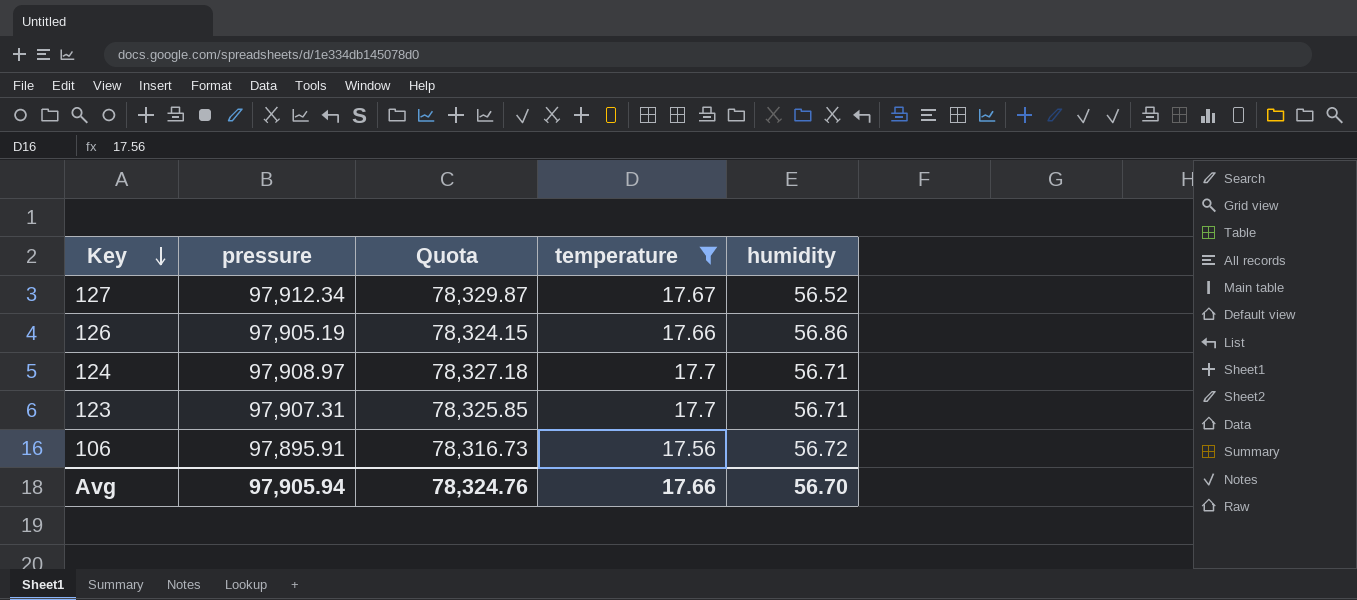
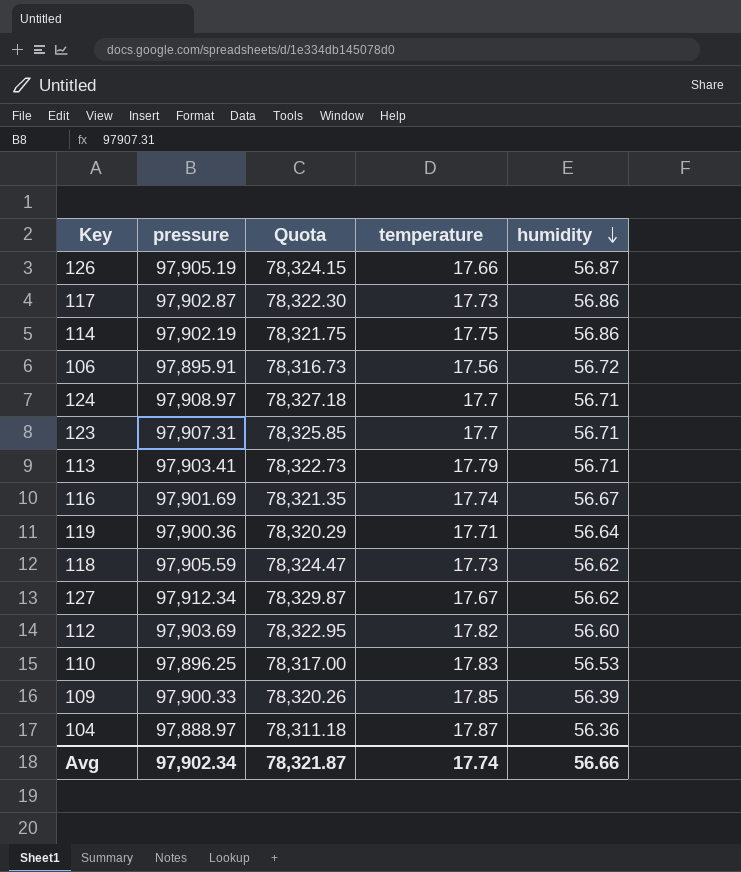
filter: temperature <= 17.7 -> none
row order: Key descending -> humidity descending
126 | humidity: 56.86 -> 56.87
127 | humidity: 56.52 -> 56.62
Avg | pressure: 97,905.94 -> 97,902.34
Avg | Quota: 78,324.76 -> 78,321.87
Avg | temperature: 17.66 -> 17.74
Avg | humidity: 56.70 -> 56.66

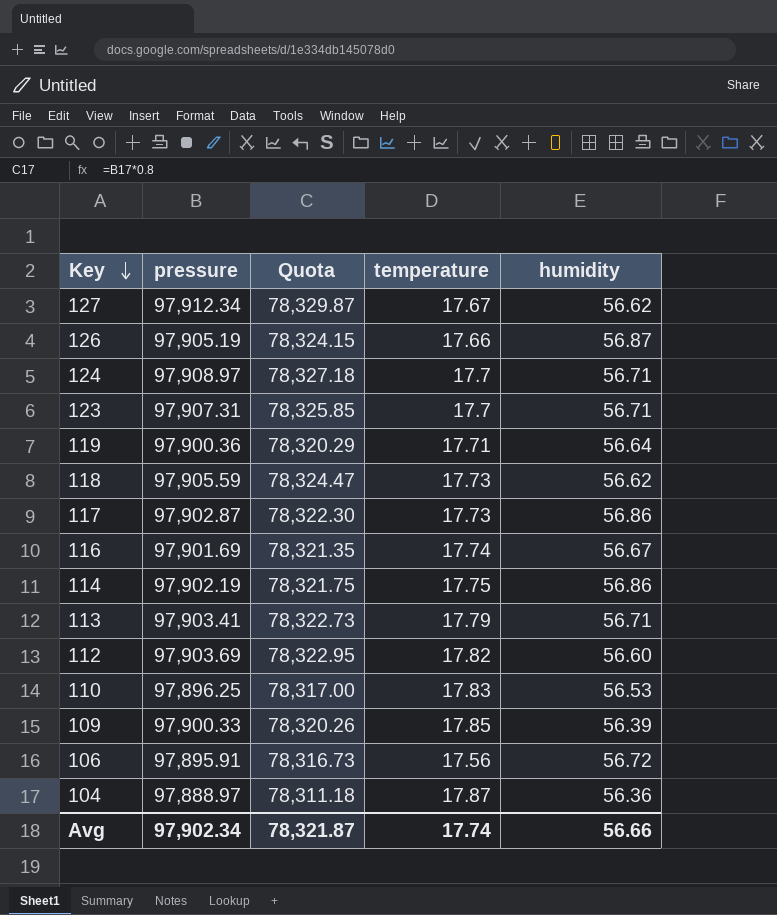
row order: humidity descending -> Key descending

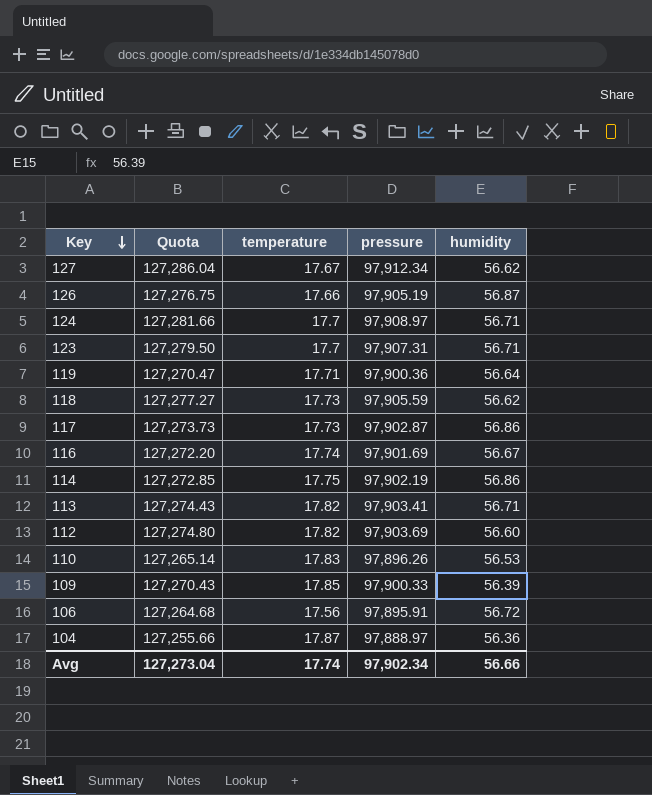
column Quota | formula: [pressure] * 0.8 -> [pressure] * 1.3
column pressure | position: 2 -> 4
113 | temperature: 17.79 -> 17.82
110 | pressure: 97,896.25 -> 97,896.26
Avg | Quota: 78,321.87 -> 127,273.04

